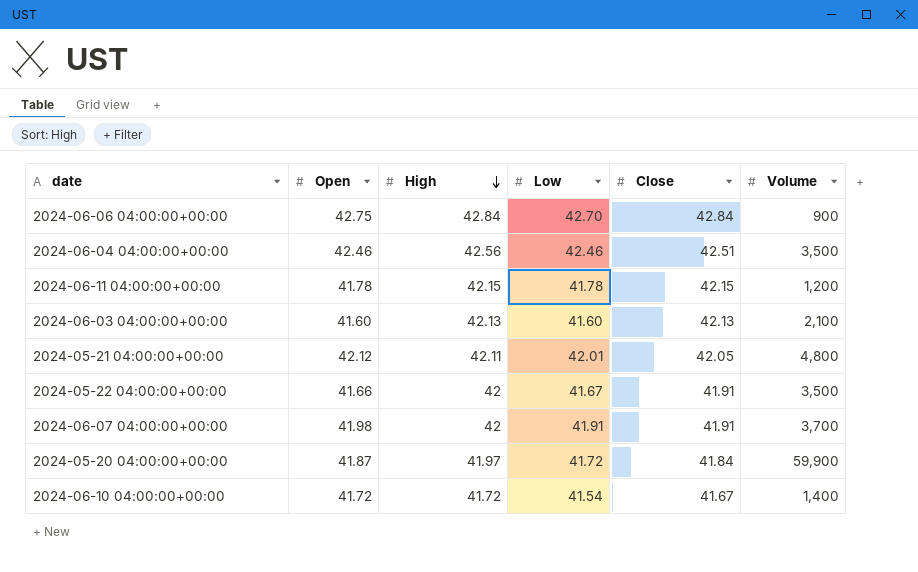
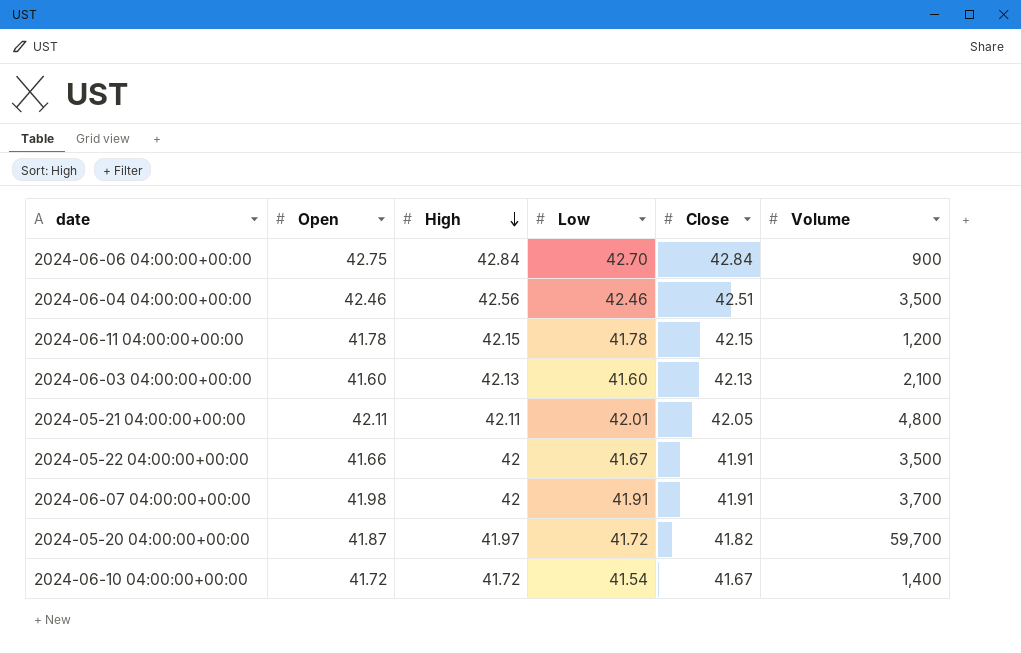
2024-05-21 04:00:00+00:00 | Open: 42.12 -> 42.11
2024-05-20 04:00:00+00:00 | Close: 41.84 -> 41.82
2024-05-20 04:00:00+00:00 | Volume: 59,900 -> 59,700

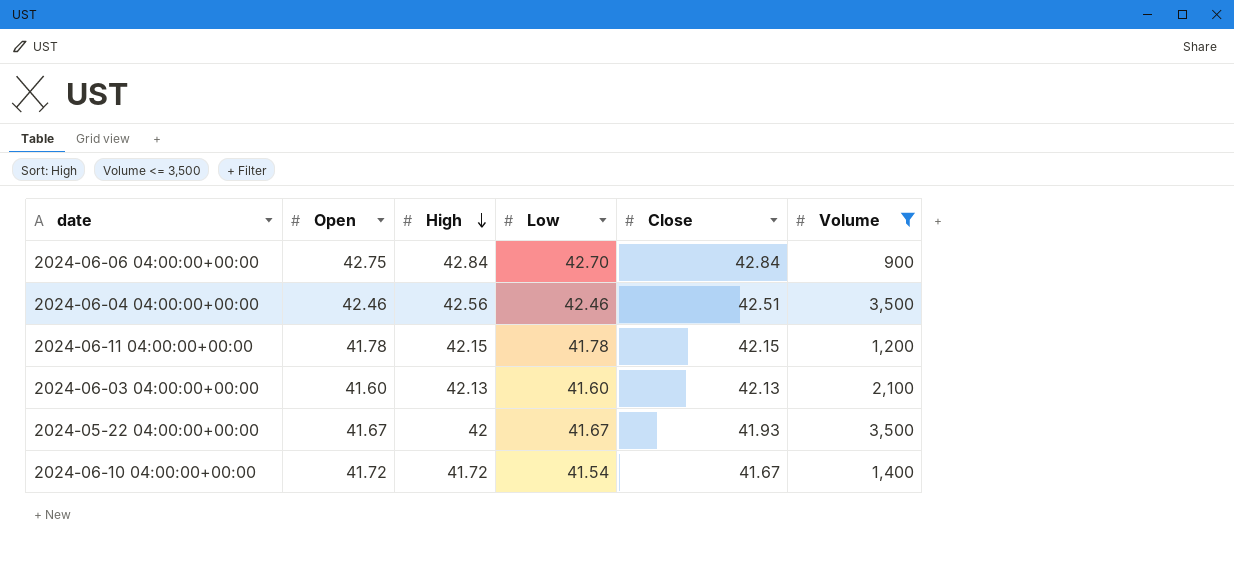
filter: none -> Volume <= 3,500
2024-05-22 04:00:00+00:00 | Open: 41.66 -> 41.67
2024-05-22 04:00:00+00:00 | Close: 41.91 -> 41.93

